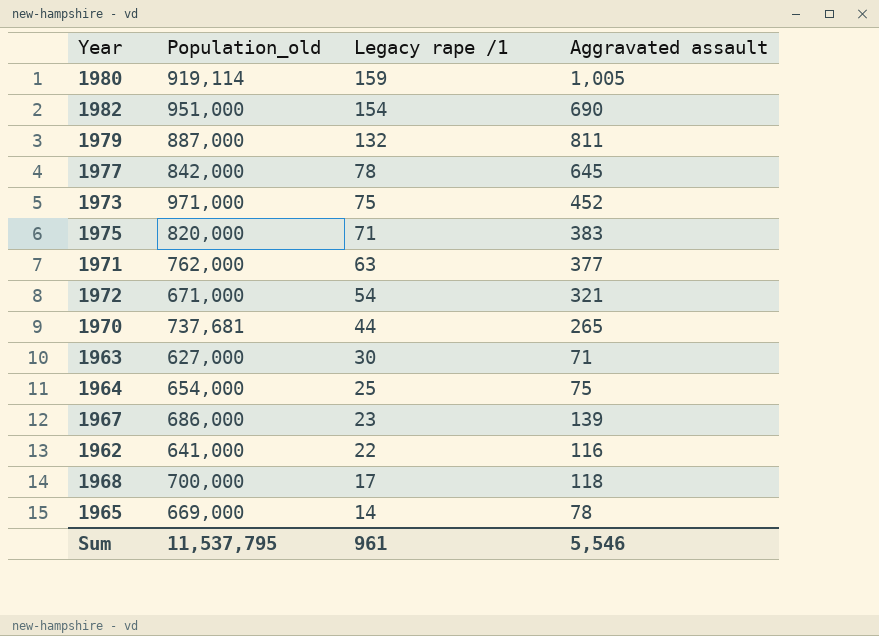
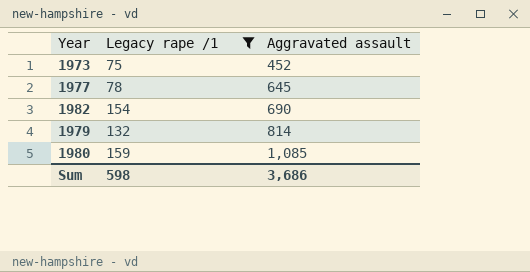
filter: none -> Legacy rape /1 >= 75
row order: Legacy rape /1 descending -> Aggravated assault ascending
column Population_old | position: 2 -> none
1979 | Aggravated assault: 811 -> 814
1980 | Aggravated assault: 1,005 -> 1,085
Sum | Legacy rape /1: 961 -> 598
Sum | Aggravated assault: 5,546 -> 3,686

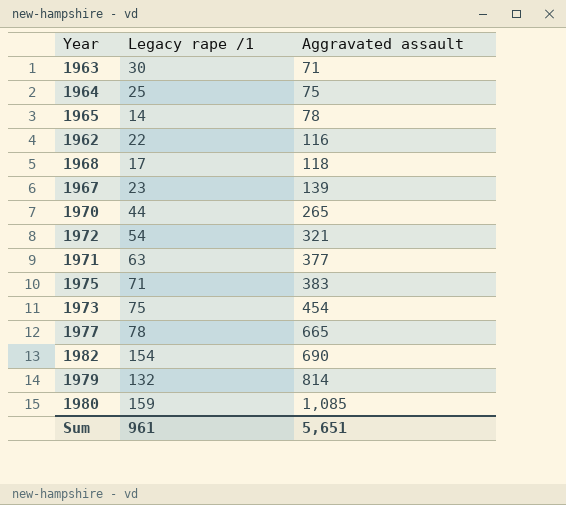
filter: Legacy rape /1 >= 75 -> none
1973 | Aggravated assault: 452 -> 454
1977 | Aggravated assault: 645 -> 665
Sum | Legacy rape /1: 598 -> 961
Sum | Aggravated assault: 3,686 -> 5,651

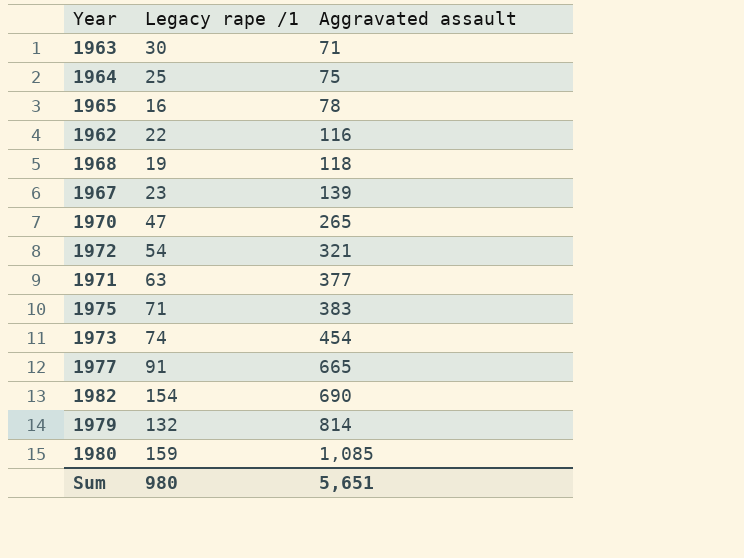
1965 | Legacy rape /1: 14 -> 16
1968 | Legacy rape /1: 17 -> 19
1970 | Legacy rape /1: 44 -> 47
1973 | Legacy rape /1: 75 -> 74
1977 | Legacy rape /1: 78 -> 91
Sum | Legacy rape /1: 961 -> 980

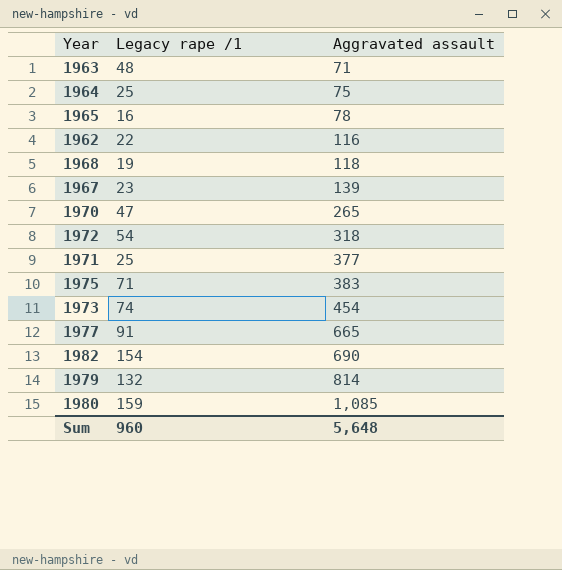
1963 | Legacy rape /1: 30 -> 48
1972 | Aggravated assault: 321 -> 318
1971 | Legacy rape /1: 63 -> 25
Sum | Legacy rape /1: 980 -> 960
Sum | Aggravated assault: 5,651 -> 5,648

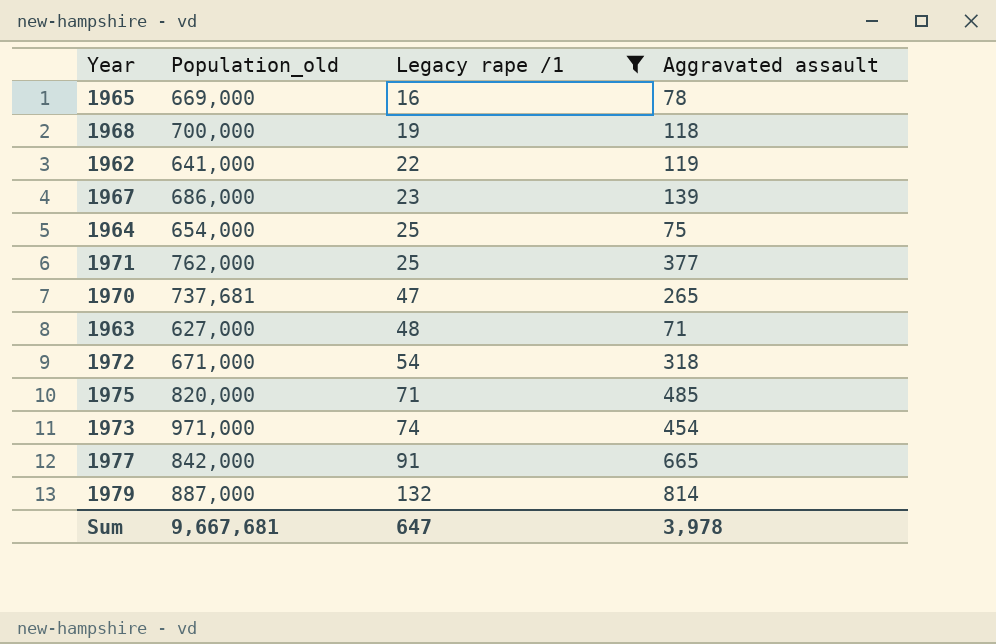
filter: none -> Legacy rape /1 <= 132
row order: Aggravated assault ascending -> Legacy rape /1 ascending
column Population_old | position: none -> 2
1962 | Aggravated assault: 116 -> 119
1975 | Aggravated assault: 383 -> 485
Sum | Legacy rape /1: 960 -> 647
Sum | Aggravated assault: 5,648 -> 3,978

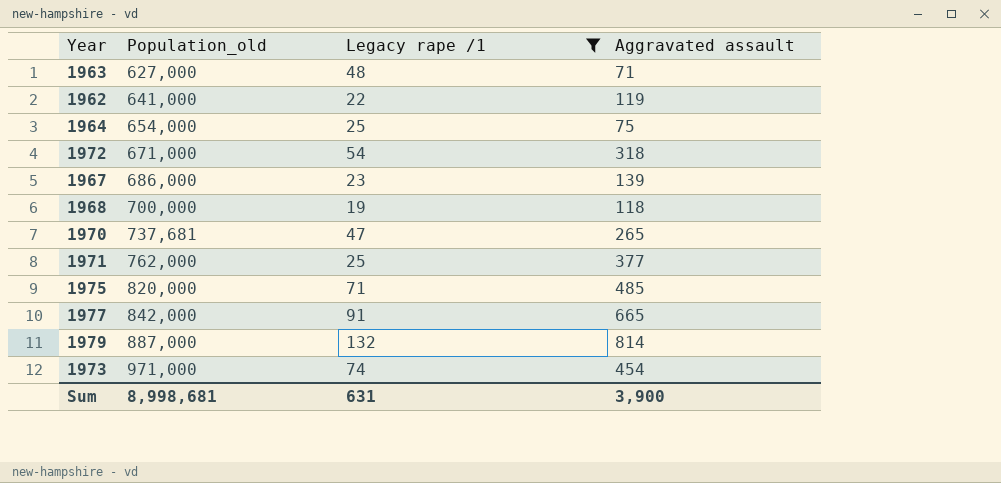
row order: Legacy rape /1 ascending -> Population_old ascending
row 1965: 669,000 | 16 | 78 -> none
Sum | Population_old: 9,667,681 -> 8,998,681
Sum | Legacy rape /1: 647 -> 631
Sum | Aggravated assault: 3,978 -> 3,900

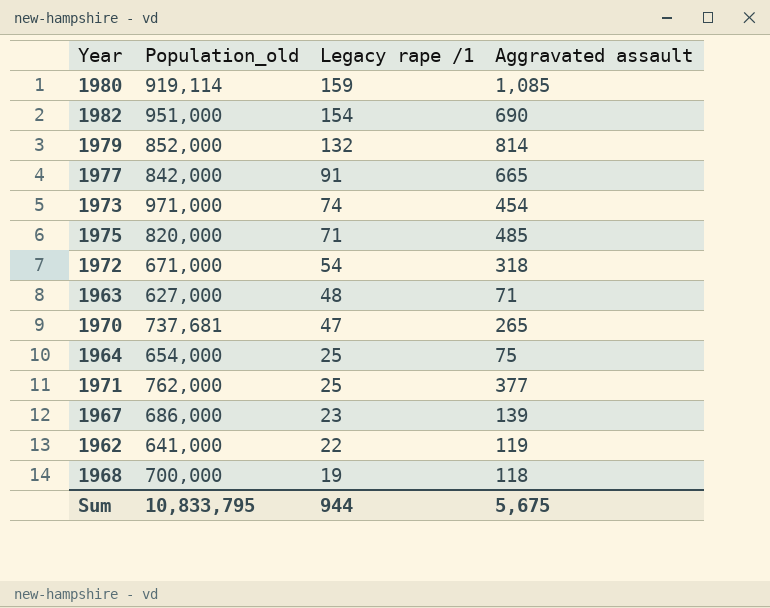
filter: Legacy rape /1 <= 132 -> none
row order: Population_old ascending -> Legacy rape /1 descending
1979 | Population_old: 887,000 -> 852,000
Sum | Population_old: 8,998,681 -> 10,833,795
Sum | Legacy rape /1: 631 -> 944
Sum | Aggravated assault: 3,900 -> 5,675

